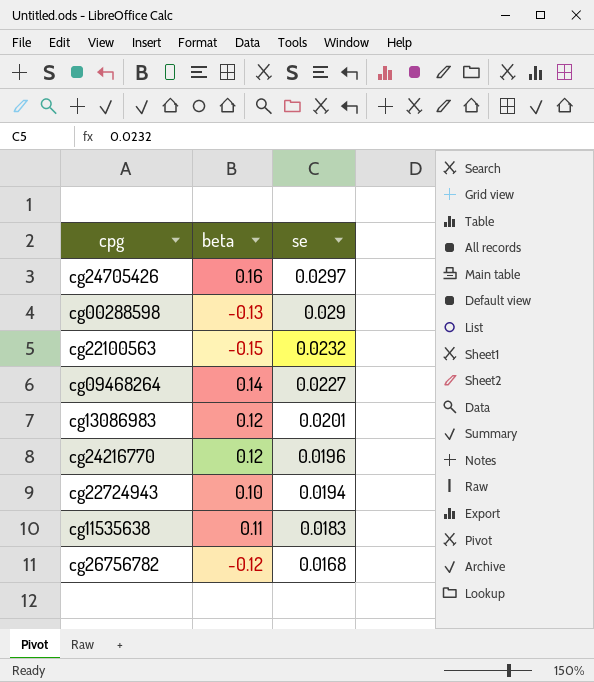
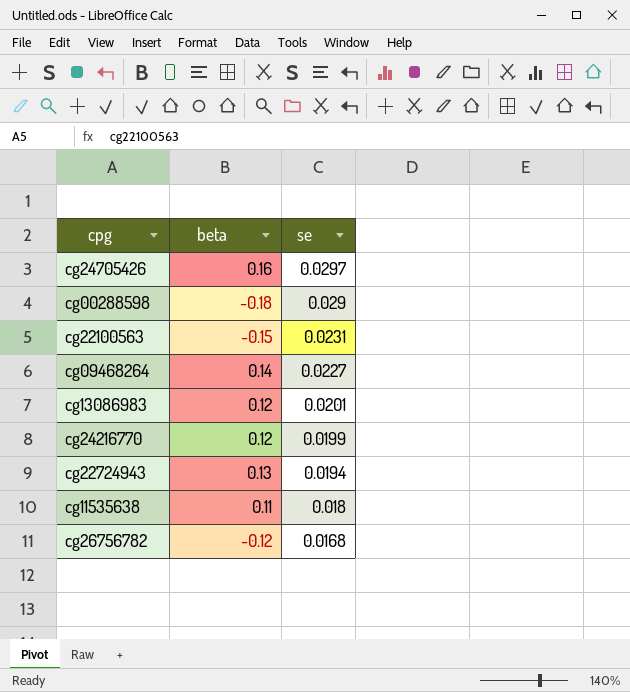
cg00288598 | beta: -0.13 -> -0.18
cg22100563 | se: 0.0232 -> 0.0231
cg24216770 | se: 0.0196 -> 0.0199
cg22724943 | beta: 0.10 -> 0.13
cg11535638 | se: 0.0183 -> 0.018

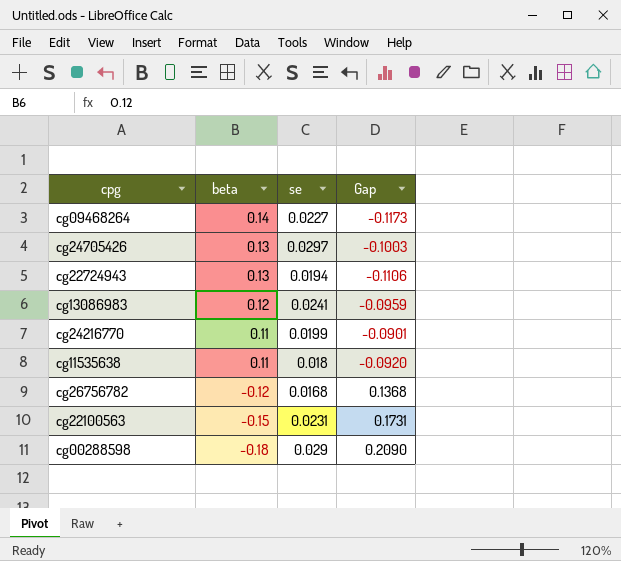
row order: se descending -> beta descending
column Gap | formula: none -> [se] - [beta]
cg24705426 | beta: 0.16 -> 0.13
cg13086983 | se: 0.0201 -> 0.0241
cg24216770 | beta: 0.12 -> 0.11

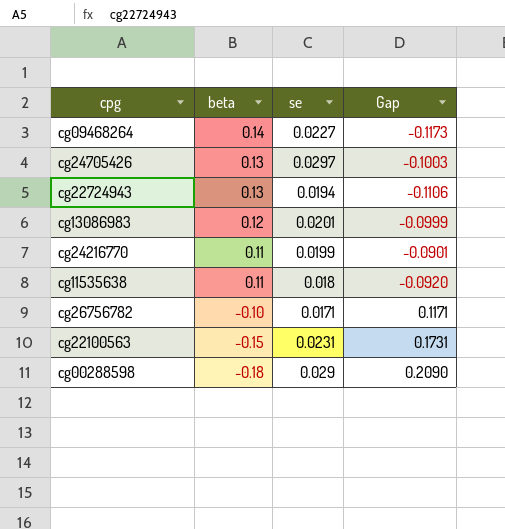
cg13086983 | se: 0.0241 -> 0.0201
cg13086983 | Gap: -0.0959 -> -0.0999
cg26756782 | beta: -0.12 -> -0.10
cg26756782 | se: 0.0168 -> 0.0171
cg26756782 | Gap: 0.1368 -> 0.1171

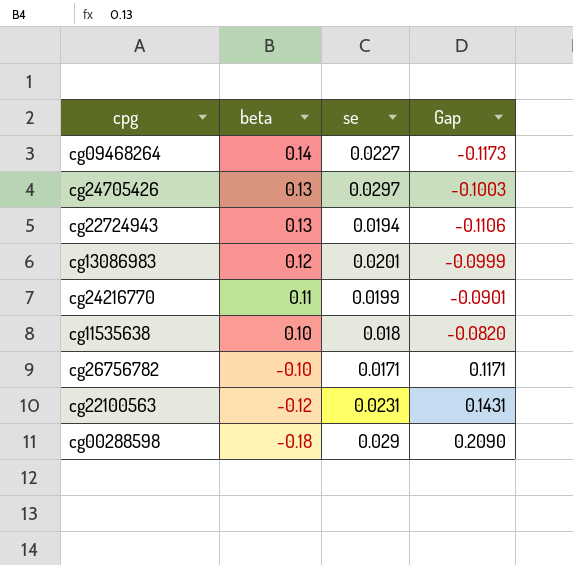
cg11535638 | beta: 0.11 -> 0.10
cg11535638 | Gap: -0.0920 -> -0.0820
cg22100563 | beta: -0.15 -> -0.12
cg22100563 | Gap: 0.1731 -> 0.1431

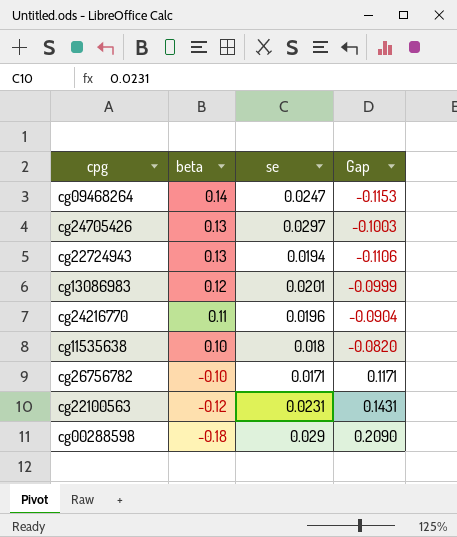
cg09468264 | se: 0.0227 -> 0.0247
cg09468264 | Gap: -0.1173 -> -0.1153
cg24216770 | se: 0.0199 -> 0.0196
cg24216770 | Gap: -0.0901 -> -0.0904

